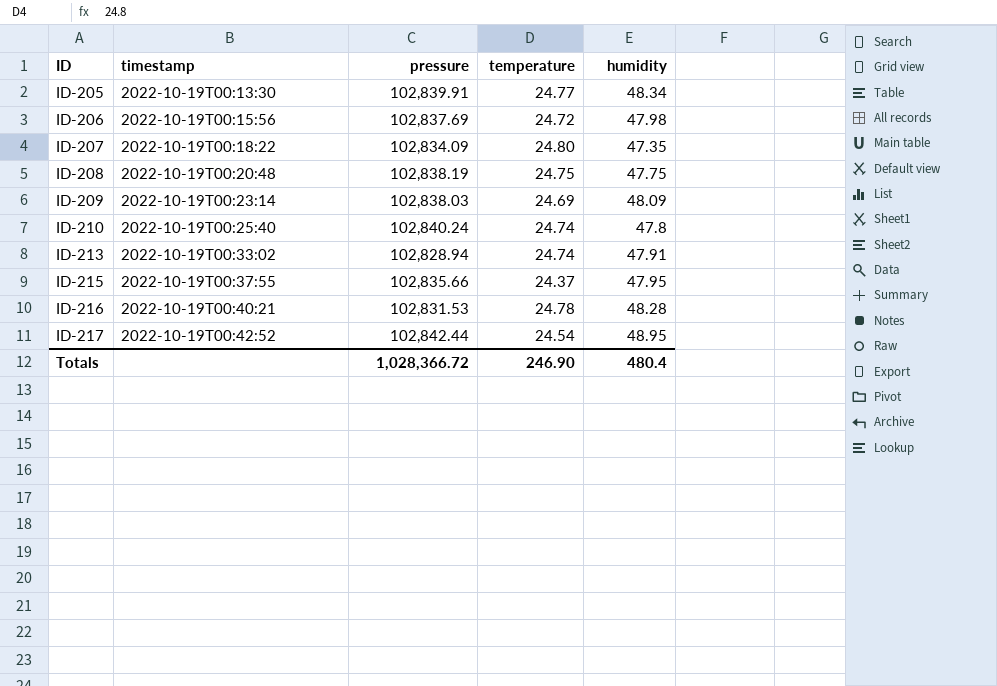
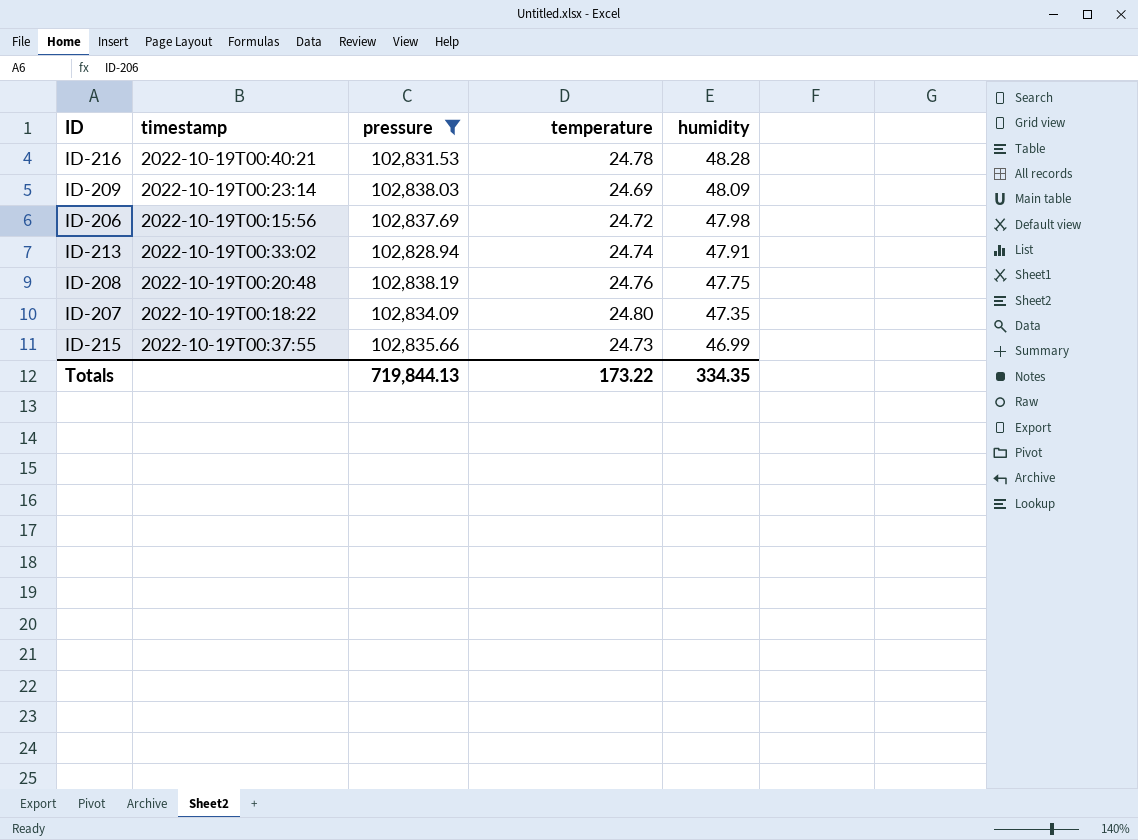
filter: none -> pressure <= 102,838.19
row order: ID ascending -> humidity descending
ID-208 | temperature: 24.75 -> 24.76
ID-215 | temperature: 24.37 -> 24.73
ID-215 | humidity: 47.95 -> 46.99
Totals | pressure: 1,028,366.72 -> 719,844.13
Totals | temperature: 246.90 -> 173.22
Totals | humidity: 480.4 -> 334.35

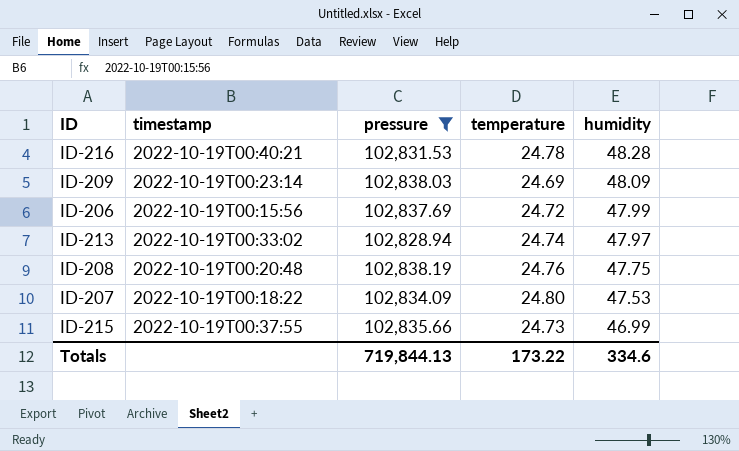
ID-206 | humidity: 47.98 -> 47.99
ID-213 | humidity: 47.91 -> 47.97
ID-207 | humidity: 47.35 -> 47.53
Totals | humidity: 334.35 -> 334.6

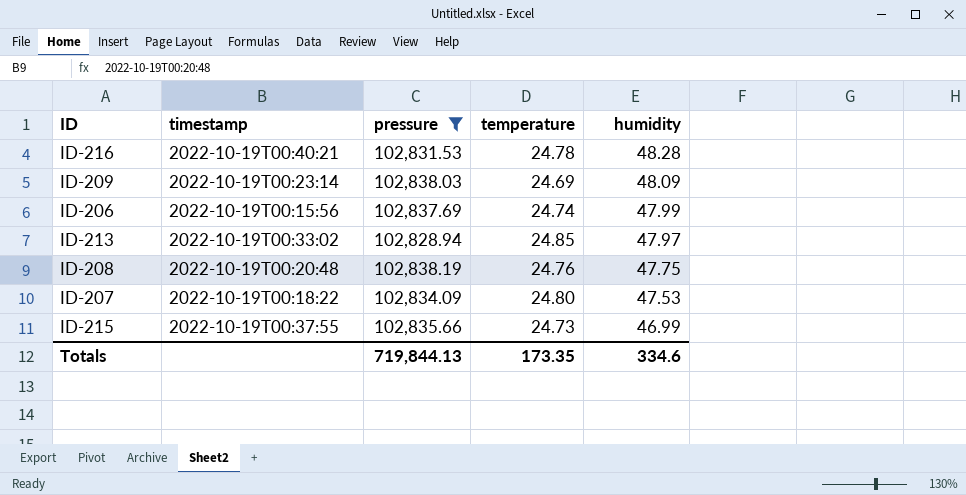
ID-206 | temperature: 24.72 -> 24.74
ID-213 | temperature: 24.74 -> 24.85
Totals | temperature: 173.22 -> 173.35

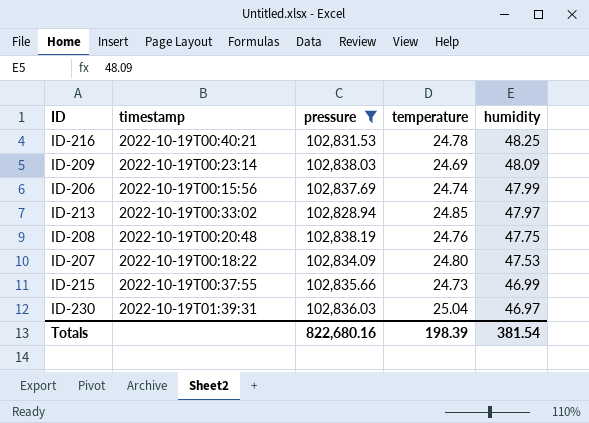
ID-216 | humidity: 48.28 -> 48.25
row ID-230: none -> 2022-10-19T01:39:31 | 102,836.03 | 25.04 | 46.97
Totals | pressure: 719,844.13 -> 822,680.16
Totals | temperature: 173.35 -> 198.39
Totals | humidity: 334.6 -> 381.54

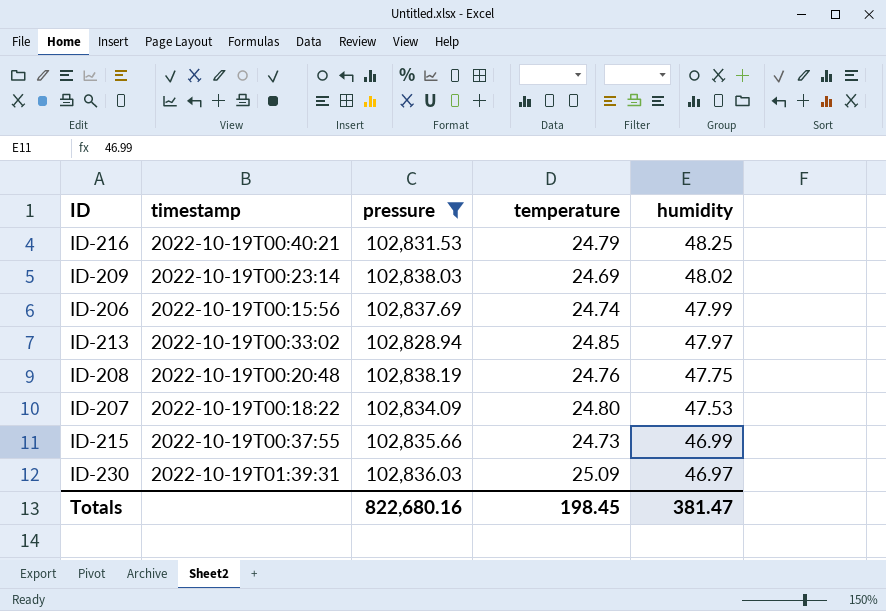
ID-216 | temperature: 24.78 -> 24.79
ID-209 | humidity: 48.09 -> 48.02
ID-230 | temperature: 25.04 -> 25.09
Totals | temperature: 198.39 -> 198.45
Totals | humidity: 381.54 -> 381.47

